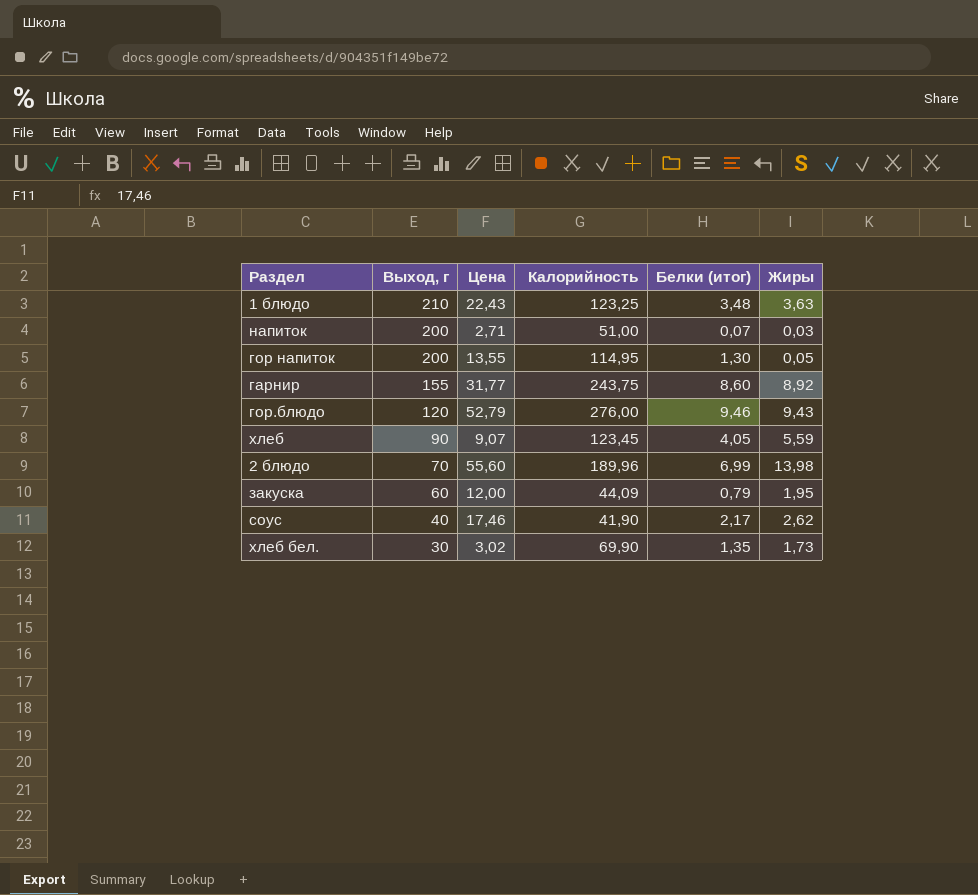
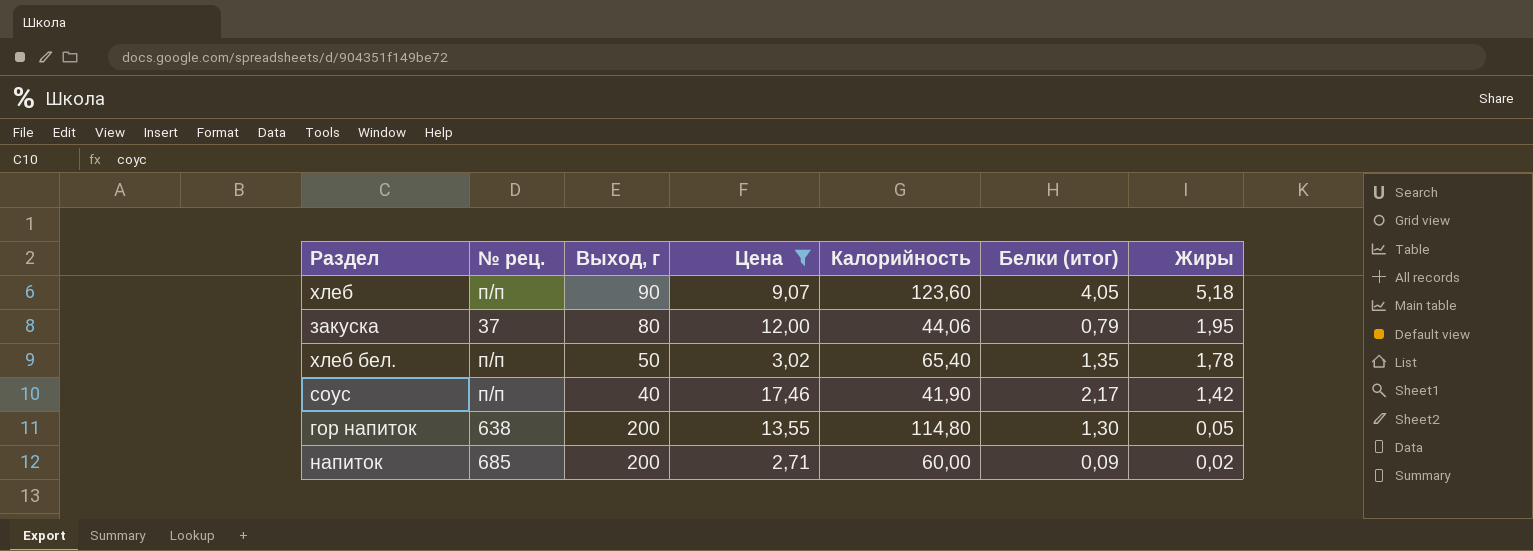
filter: none -> Цена <= 17,46
row order: Выход, г descending -> Жиры descending
column № рец. | position: none -> 2
хлеб | Калорийность: 123,45 -> 123,60
хлеб | Жиры: 5,59 -> 5,18
закуска | Выход, г: 60 -> 80
закуска | Калорийность: 44,09 -> 44,06
хлеб бел. | Выход, г: 30 -> 50
хлеб бел. | Калорийность: 69,90 -> 65,40
хлеб бел. | Жиры: 1,73 -> 1,78
соус | Жиры: 2,62 -> 1,42
гор напиток | Калорийность: 114,95 -> 114,80
напиток | Калорийность: 51,00 -> 60,00
напиток | Белки (итог): 0,07 -> 0,09
напиток | Жиры: 0,03 -> 0,02

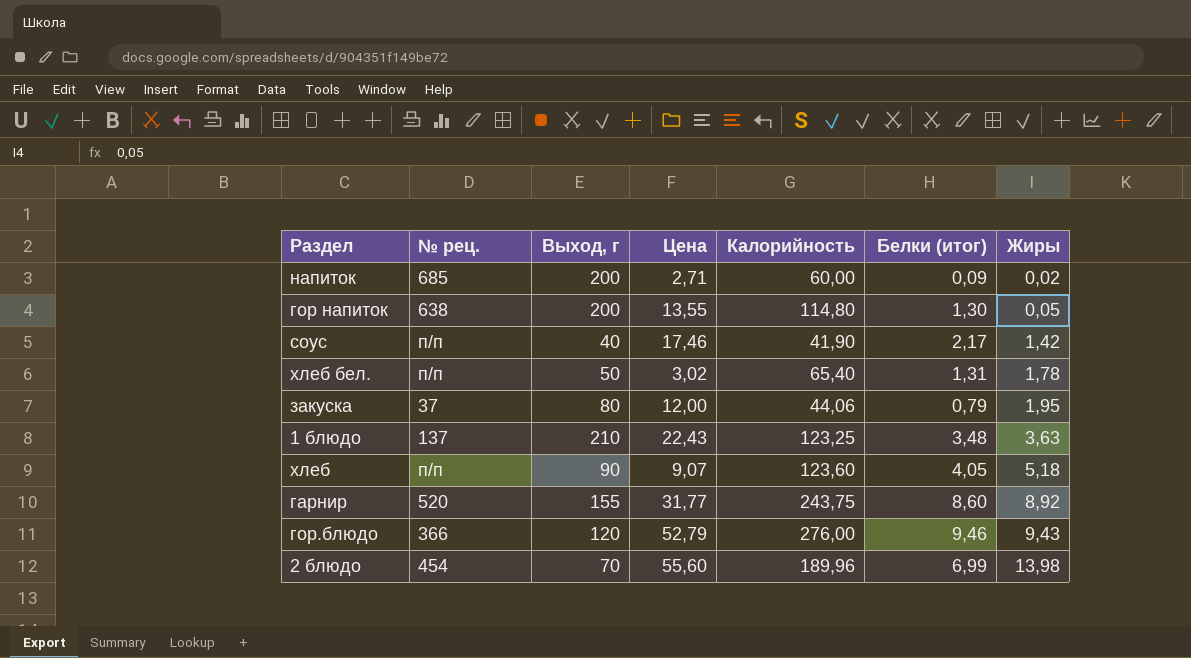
filter: Цена <= 17,46 -> none
row order: Жиры descending -> Жиры ascending
хлеб бел. | Белки (итог): 1,35 -> 1,31

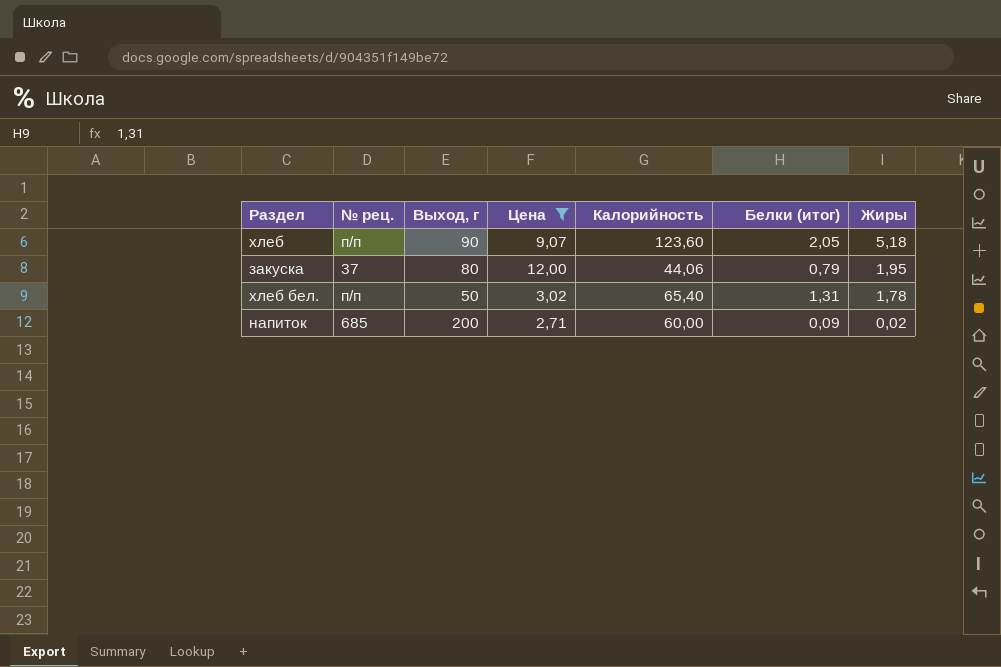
filter: none -> Цена <= 12,00
row order: Жиры ascending -> Жиры descending
хлеб | Белки (итог): 4,05 -> 2,05

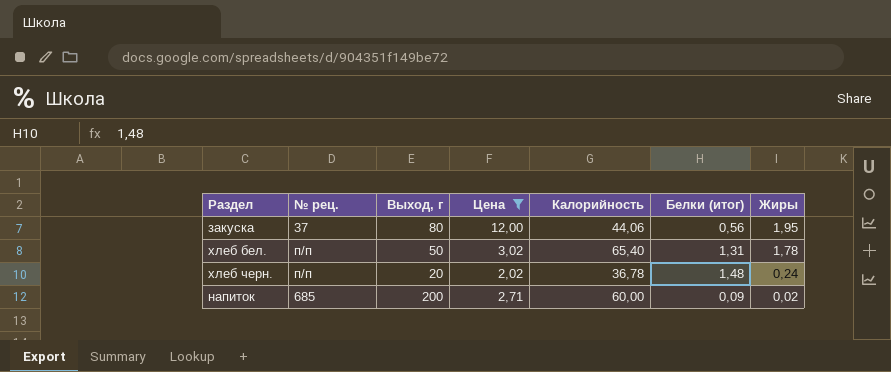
row хлеб: п/п | 90 | 9,07 | 123,60 | 2,05 | 5,18 -> none
закуска | Белки (итог): 0,79 -> 0,56
row хлеб черн.: none -> п/п | 20 | 2,02 | 36,78 | 1,48 | 0,24

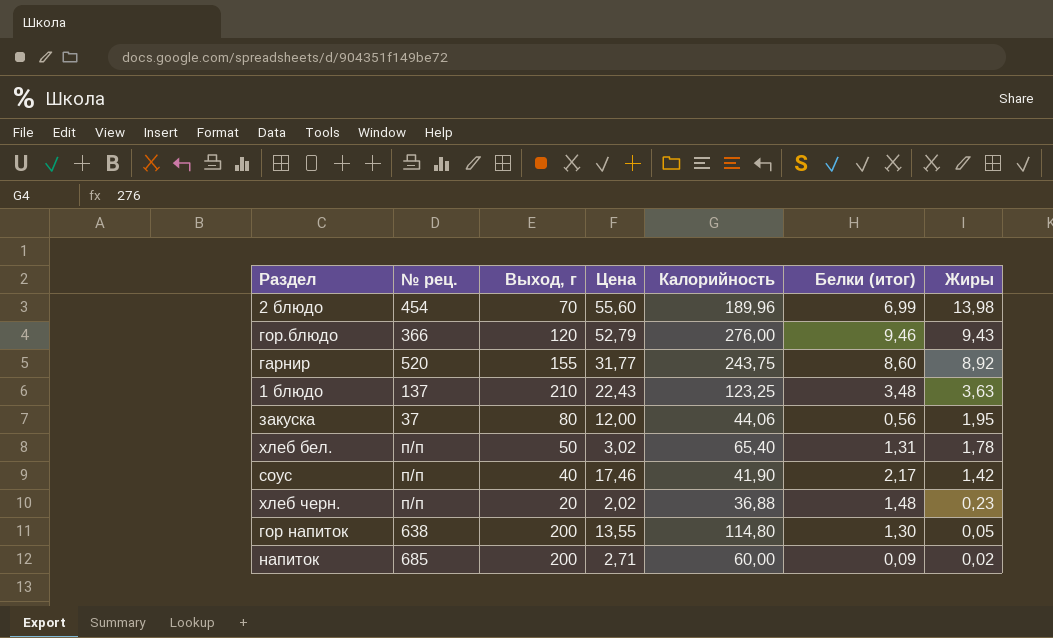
filter: Цена <= 12,00 -> none
хлеб черн. | Калорийность: 36,78 -> 36,88
хлеб черн. | Жиры: 0,24 -> 0,23

